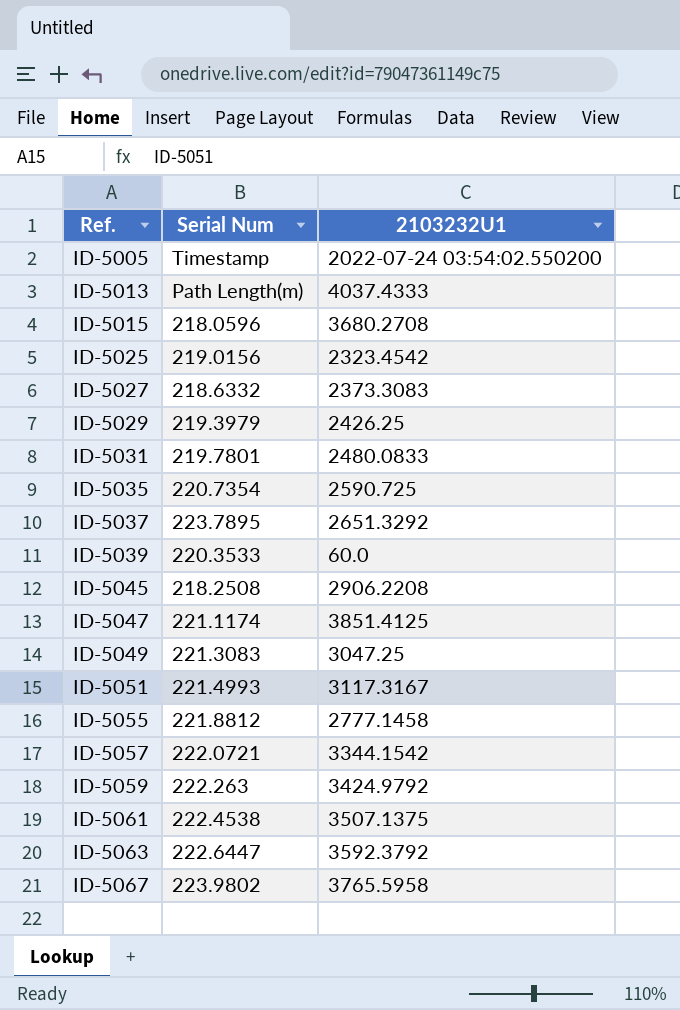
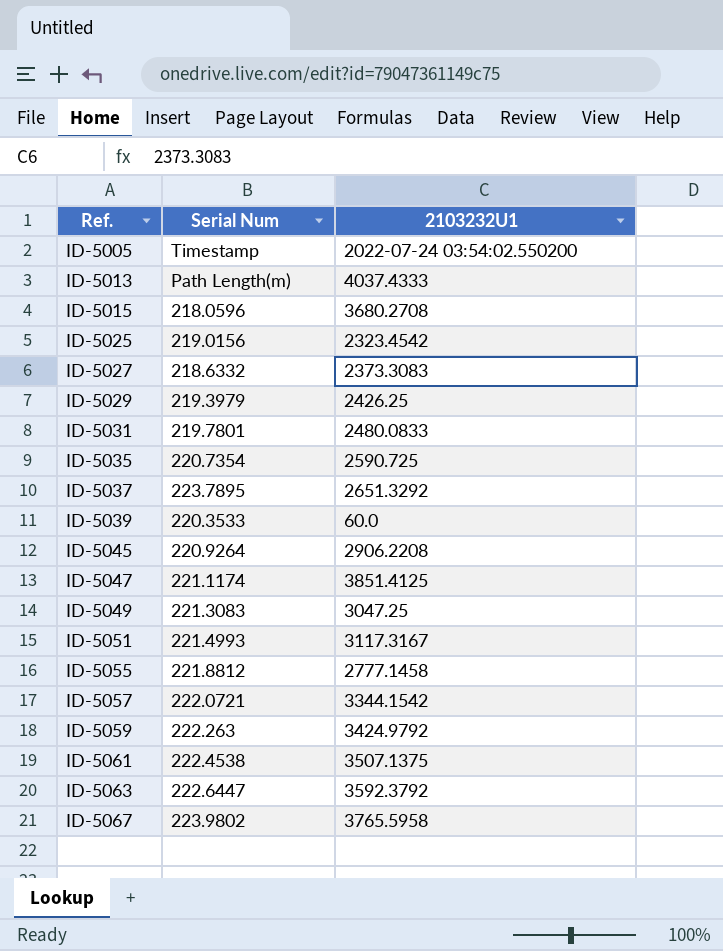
ID-5045 | Serial Num: 218.2508 -> 220.9264

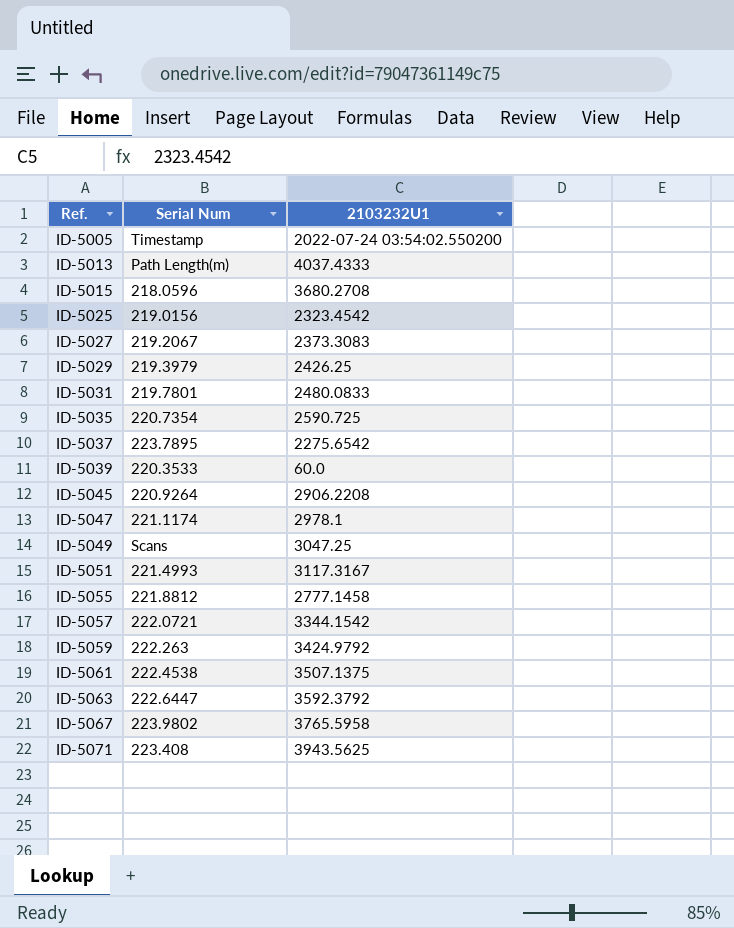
ID-5027 | Serial Num: 218.6332 -> 219.2067
ID-5037 | 2103232U1: 2651.3292 -> 2275.6542
ID-5047 | 2103232U1: 3851.4125 -> 2978.1
ID-5049 | Serial Num: 221.3083 -> Scans
row ID-5071: none -> 223.408 | 3943.5625

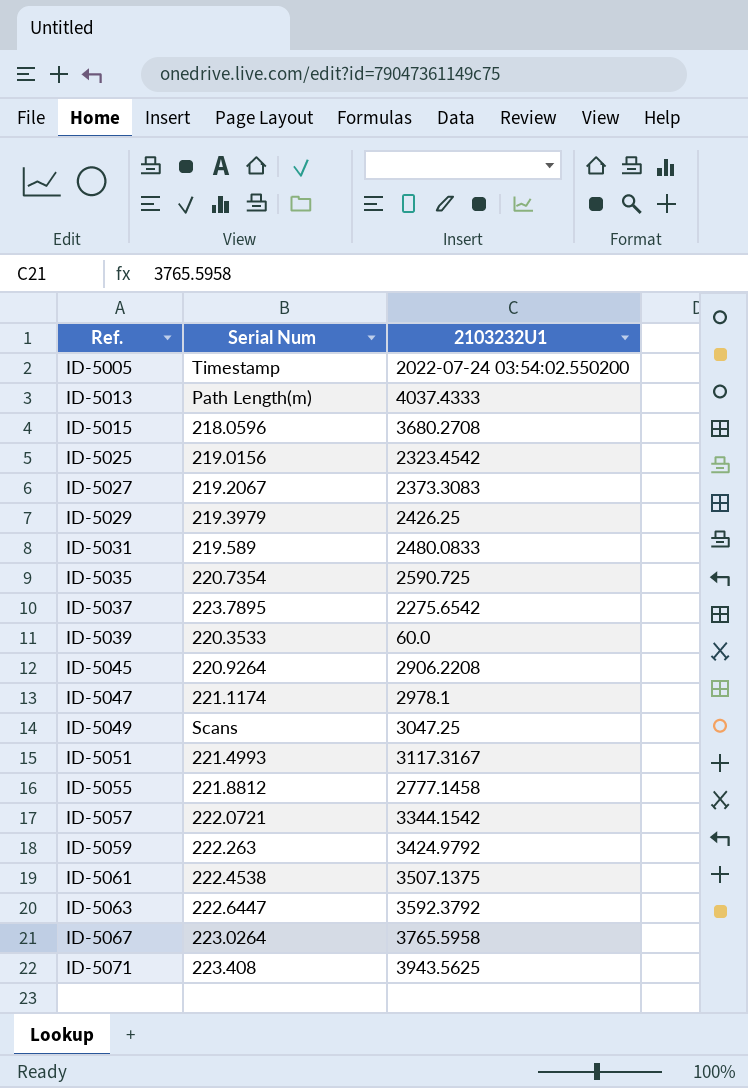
ID-5031 | Serial Num: 219.7801 -> 219.589
ID-5067 | Serial Num: 223.9802 -> 223.0264

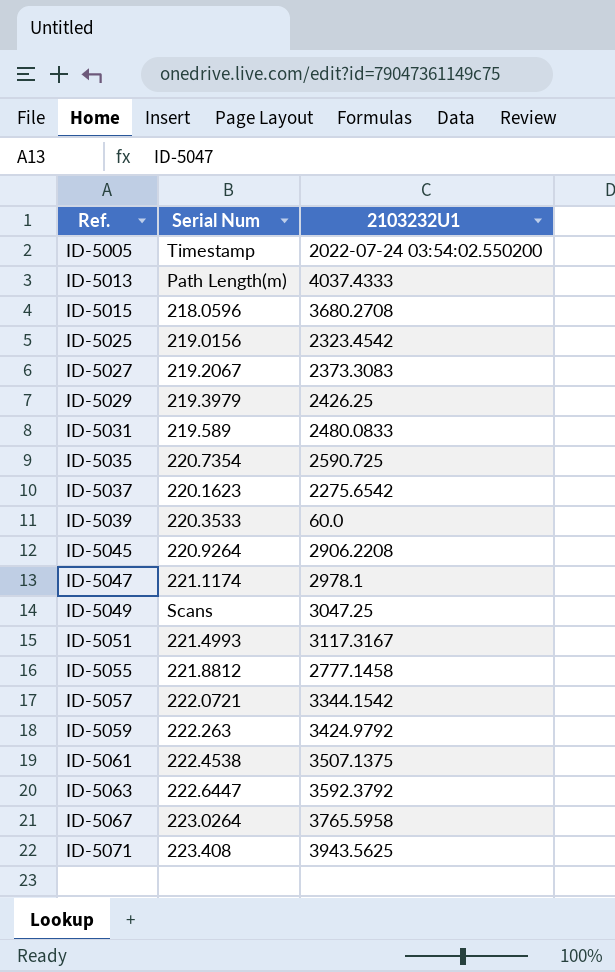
ID-5037 | Serial Num: 223.7895 -> 220.1623

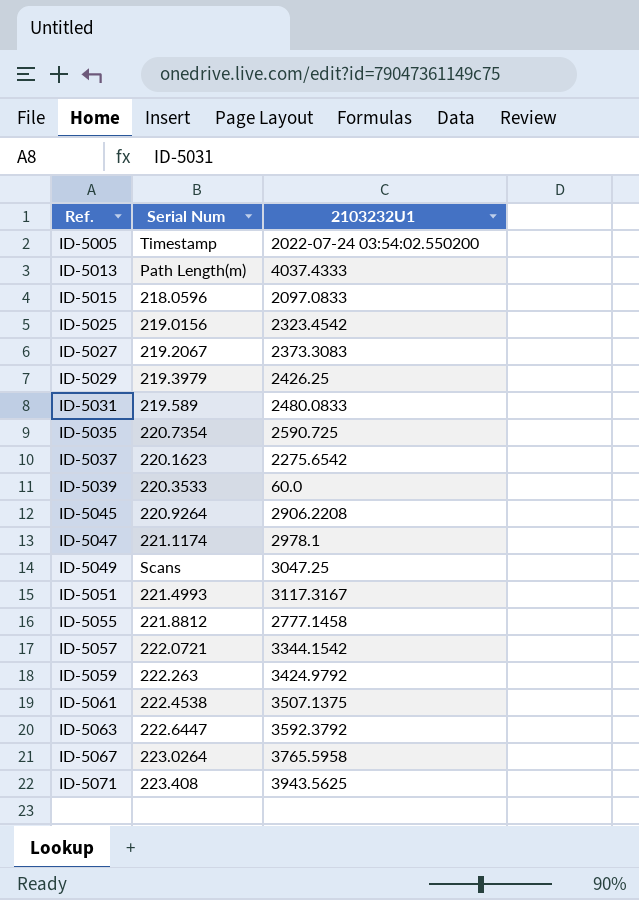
ID-5015 | 2103232U1: 3680.2708 -> 2097.0833

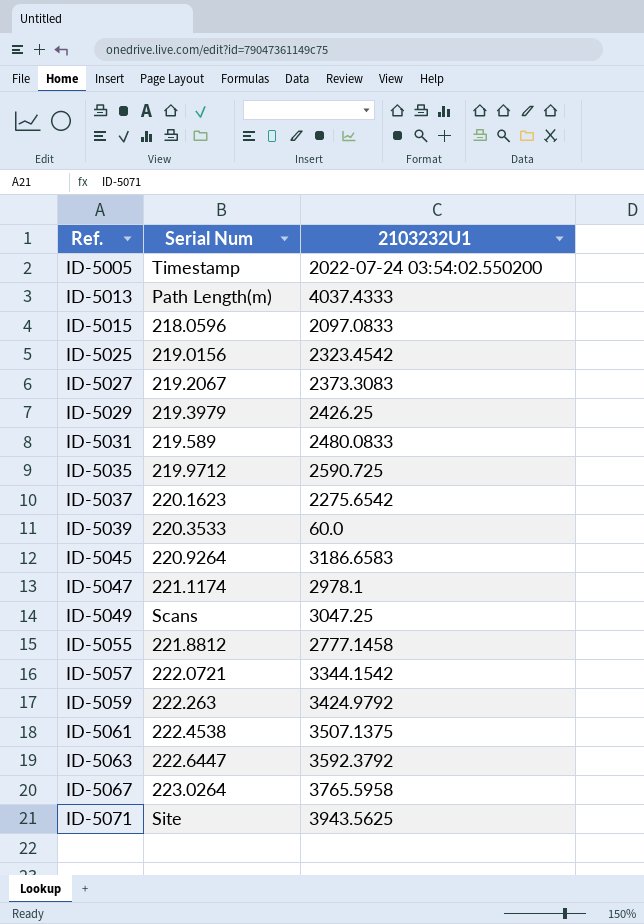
row ID-5051: 221.4993 | 3117.3167 -> none
ID-5035 | Serial Num: 220.7354 -> 219.9712
ID-5045 | 2103232U1: 2906.2208 -> 3186.6583
ID-5071 | Serial Num: 223.408 -> Site

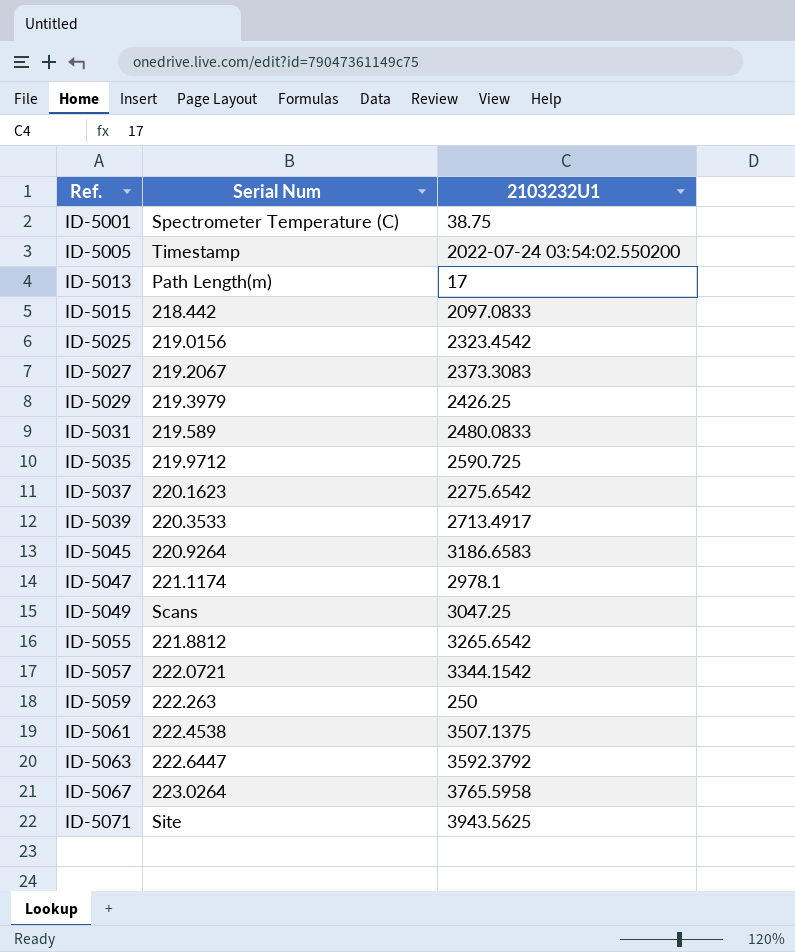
row ID-5001: none -> Spectrometer Temperature (C) | 38.75
ID-5013 | 2103232U1: 4037.4333 -> 17
ID-5015 | Serial Num: 218.0596 -> 218.442
ID-5039 | 2103232U1: 60.0 -> 2713.4917
ID-5055 | 2103232U1: 2777.1458 -> 3265.6542
ID-5059 | 2103232U1: 3424.9792 -> 250

